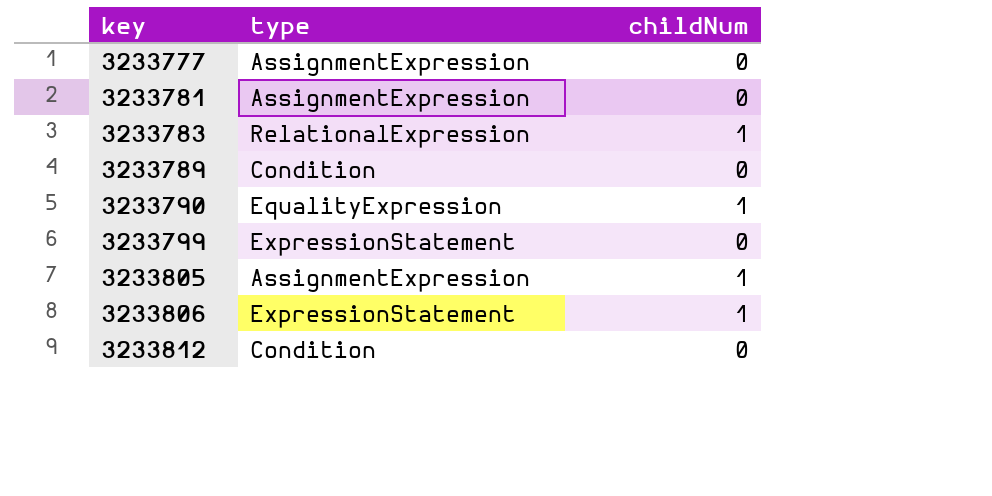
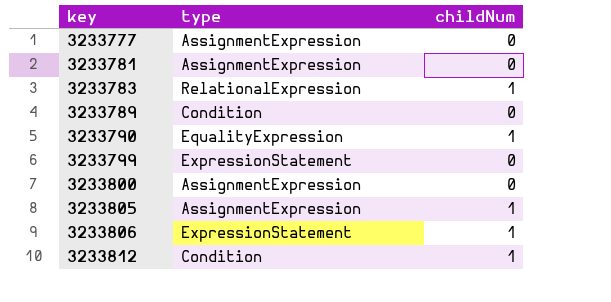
row 3233800: none -> AssignmentExpression | 0
3233812 | childNum: 0 -> 1

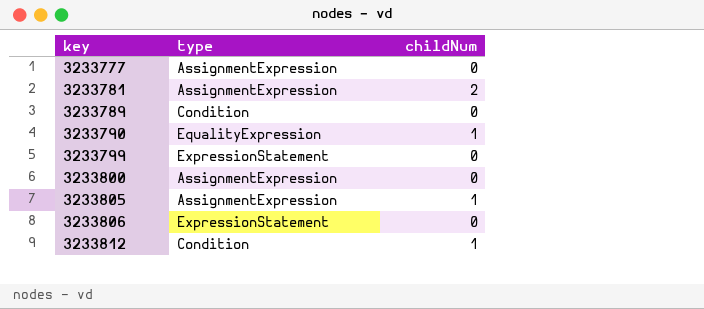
row 3233783: RelationalExpression | 1 -> none
3233781 | childNum: 0 -> 2
3233806 | childNum: 1 -> 0

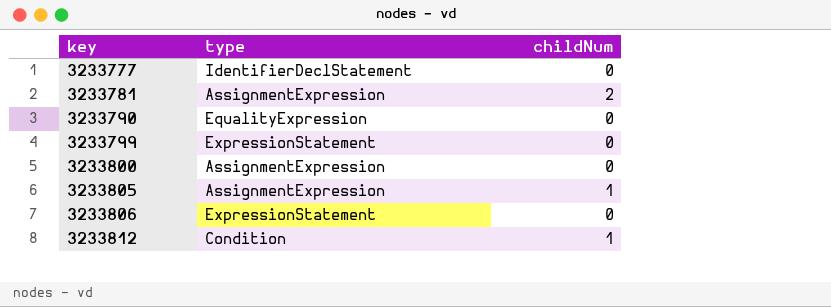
row 3233789: Condition | 0 -> none
3233777 | type: AssignmentExpression -> IdentifierDeclStatement
3233790 | childNum: 1 -> 0

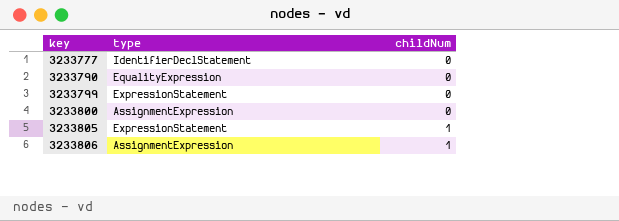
row 3233781: AssignmentExpression | 2 -> none
row 3233812: Condition | 1 -> none
3233805 | type: AssignmentExpression -> ExpressionStatement
3233806 | type: ExpressionStatement -> AssignmentExpression
3233806 | childNum: 0 -> 1

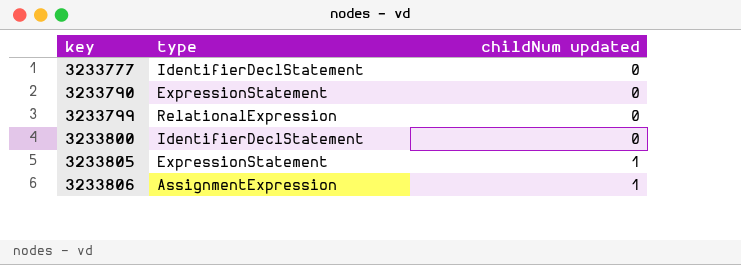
column name: childNum -> childNum updated
3233790 | type: EqualityExpression -> ExpressionStatement
3233799 | type: ExpressionStatement -> RelationalExpression
3233800 | type: AssignmentExpression -> IdentifierDeclStatement

